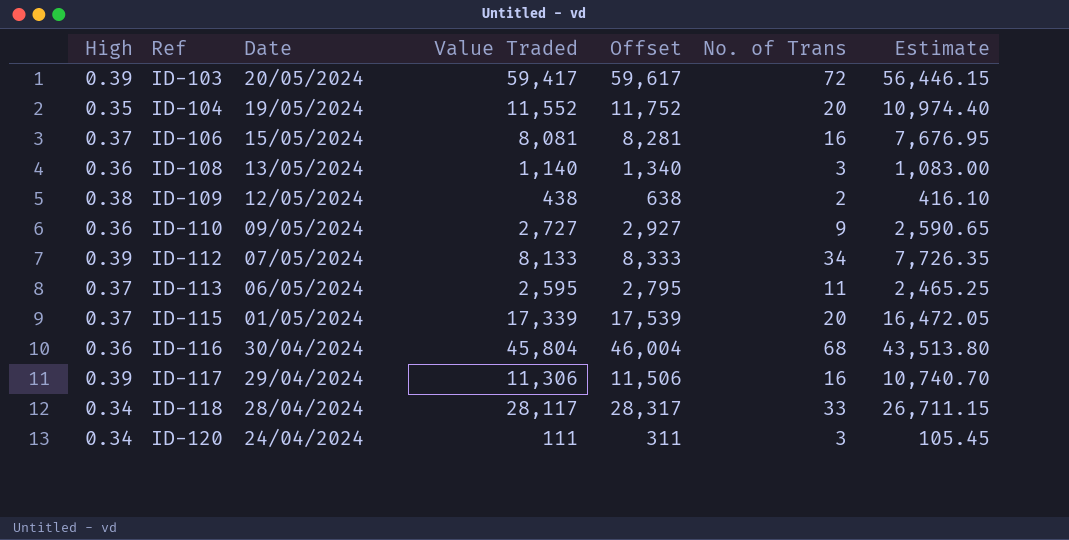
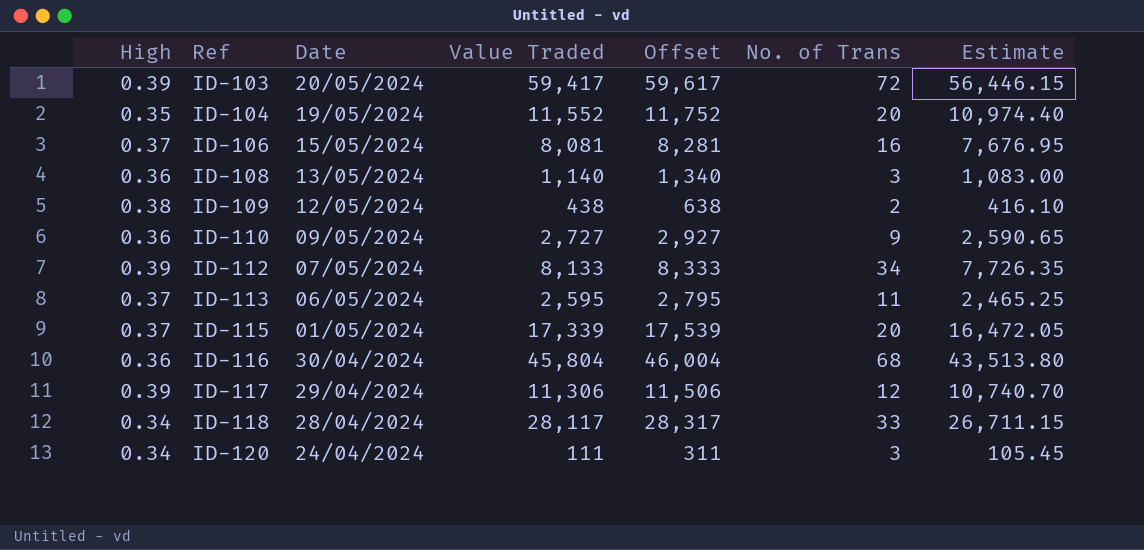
ID-117 | No. of Trans: 16 -> 12

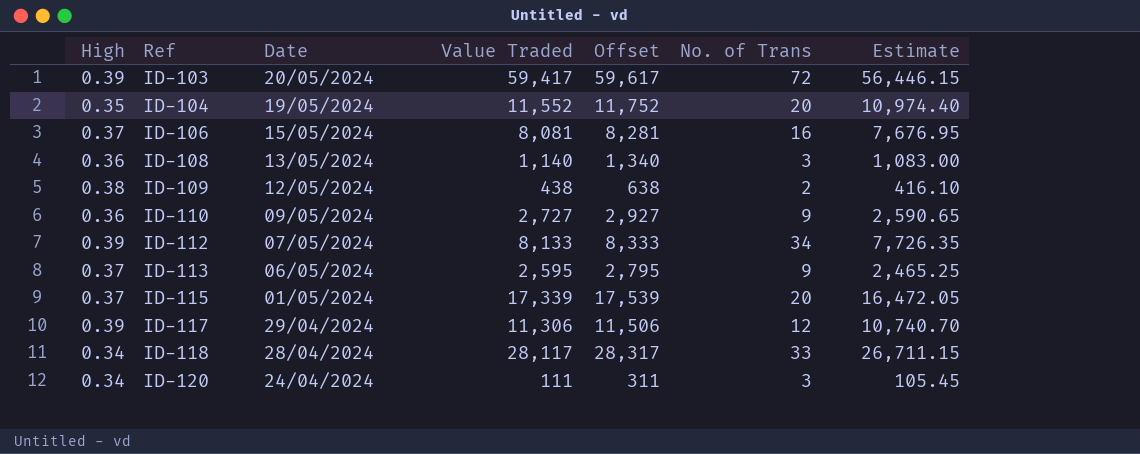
row ID-116: 0.36 | 30/04/2024 | 45,804 | 46,004 | 68 | 43,513.80 -> none
ID-113 | No. of Trans: 11 -> 9

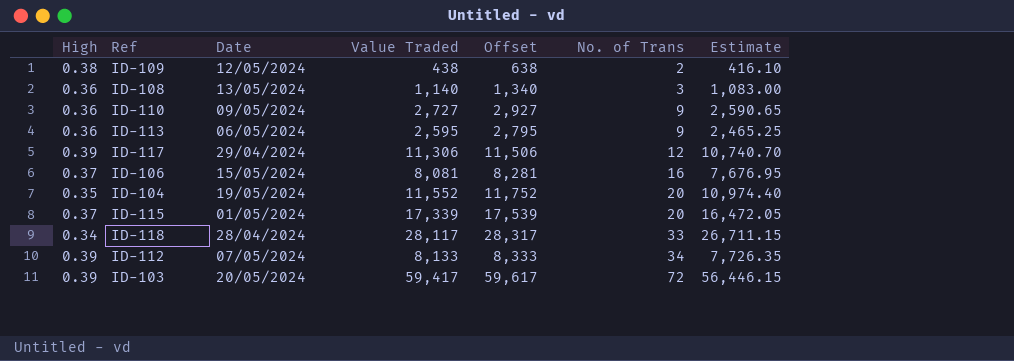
row order: Ref ascending -> No. of Trans ascending
row ID-120: 0.34 | 24/04/2024 | 111 | 311 | 3 | 105.45 -> none
ID-113 | High: 0.37 -> 0.36

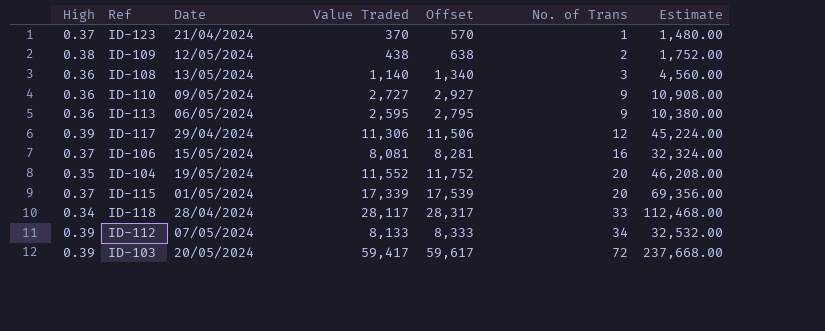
column Estimate | formula: [Value Traded] * 0.95 -> [Value Traded] * 4
row ID-123: none -> 0.37 | 21/04/2024 | 370 | 570 | 1 | 1,480.00

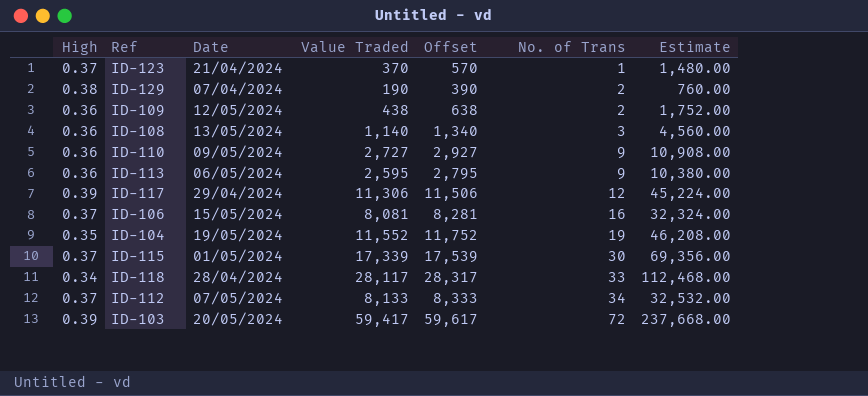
row ID-129: none -> 0.38 | 07/04/2024 | 190 | 390 | 2 | 760.00
ID-109 | High: 0.38 -> 0.36
ID-104 | No. of Trans: 20 -> 19
ID-115 | No. of Trans: 20 -> 30
ID-112 | High: 0.39 -> 0.37

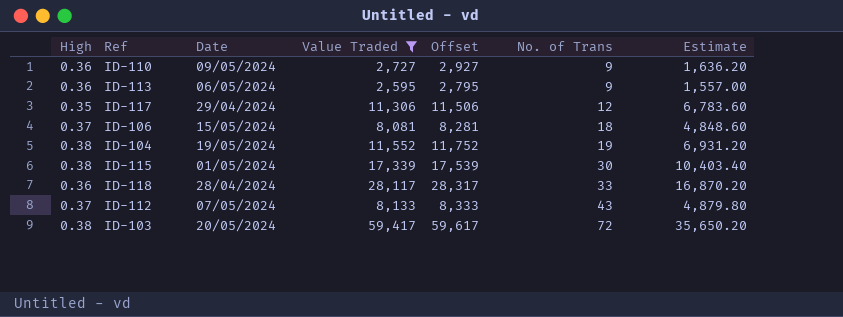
filter: none -> Value Traded >= 2,595
column Estimate | formula: [Value Traded] * 4 -> [Value Traded] * 0.6
ID-117 | High: 0.39 -> 0.35
ID-106 | No. of Trans: 16 -> 18
ID-104 | High: 0.35 -> 0.38
ID-115 | High: 0.37 -> 0.38
ID-118 | High: 0.34 -> 0.36
ID-112 | No. of Trans: 34 -> 43
ID-103 | High: 0.39 -> 0.38

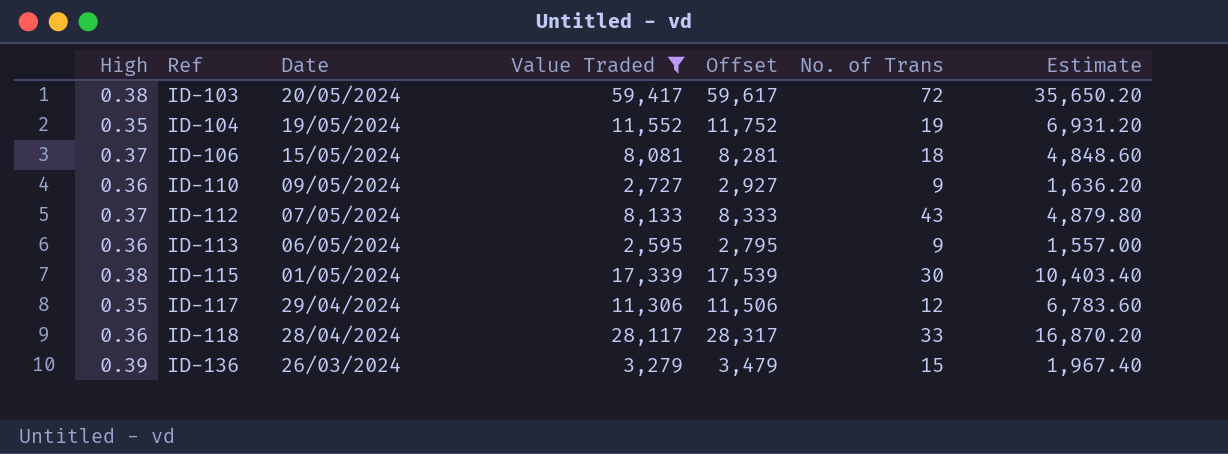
row order: No. of Trans ascending -> Ref ascending
ID-104 | High: 0.38 -> 0.35
row ID-136: none -> 0.39 | 26/03/2024 | 3,279 | 3,479 | 15 | 1,967.40

